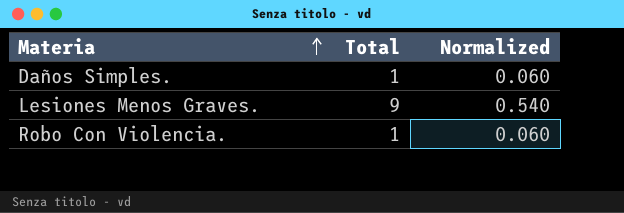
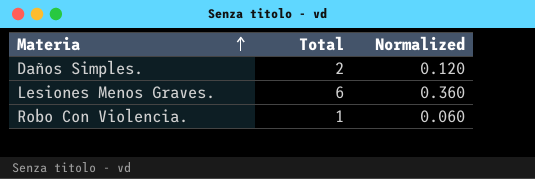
Daños Simples. | Total: 1 -> 2
Daños Simples. | Normalized: 0.060 -> 0.120
Lesiones Menos Graves. | Total: 9 -> 6
Lesiones Menos Graves. | Normalized: 0.540 -> 0.360

